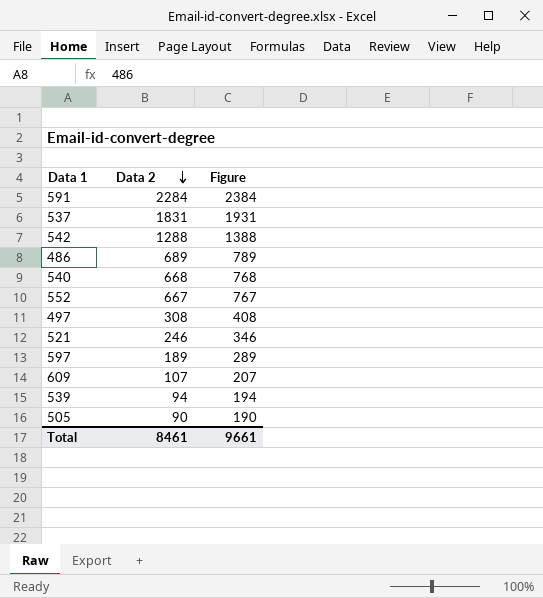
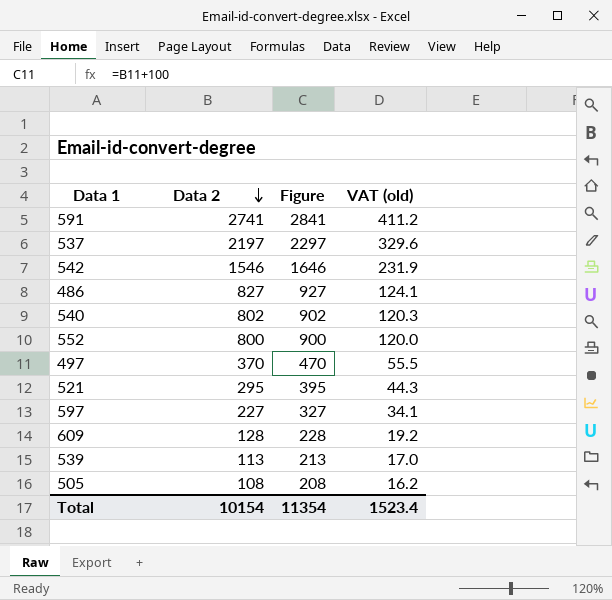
column VAT (old) | formula: none -> [Data 2] * 0.15
591 | Data 2: 2284 -> 2741
591 | Figure: 2384 -> 2841
537 | Data 2: 1831 -> 2197
537 | Figure: 1931 -> 2297
542 | Data 2: 1288 -> 1546
542 | Figure: 1388 -> 1646
486 | Data 2: 689 -> 827
486 | Figure: 789 -> 927
540 | Data 2: 668 -> 802
540 | Figure: 768 -> 902
552 | Data 2: 667 -> 800
552 | Figure: 767 -> 900
497 | Data 2: 308 -> 370
497 | Figure: 408 -> 470
521 | Data 2: 246 -> 295
521 | Figure: 346 -> 395
597 | Data 2: 189 -> 227
597 | Figure: 289 -> 327
609 | Data 2: 107 -> 128
609 | Figure: 207 -> 228
539 | Data 2: 94 -> 113
539 | Figure: 194 -> 213
505 | Data 2: 90 -> 108
505 | Figure: 190 -> 208
Total | Data 2: 8461 -> 10154
Total | Figure: 9661 -> 11354

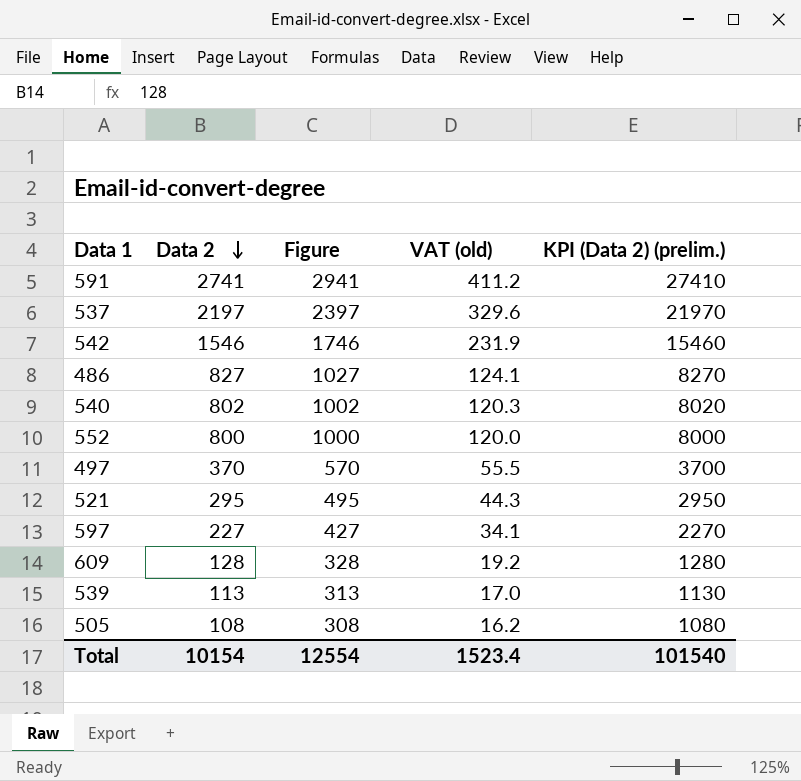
column Figure | formula: [Data 2] + 100 -> [Data 2] + 200
column KPI (Data 2) (prelim.) | formula: none -> [Data 2] * 10
Total | Figure: 11354 -> 12554

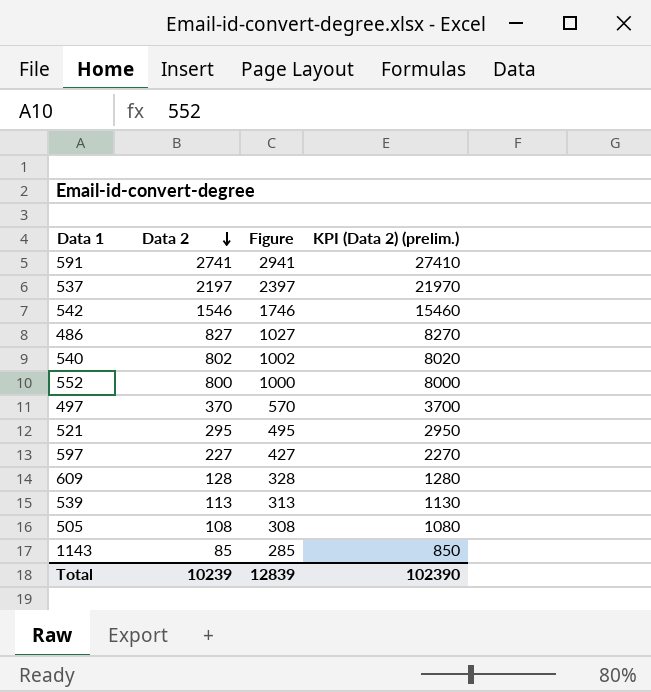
column VAT (old) | formula: [Data 2] * 0.15 -> none
row 1143: none -> 85 | 285 | 850
Total | Data 2: 10154 -> 10239
Total | Figure: 12554 -> 12839
Total | KPI (Data 2) (prelim.): 101540 -> 102390

